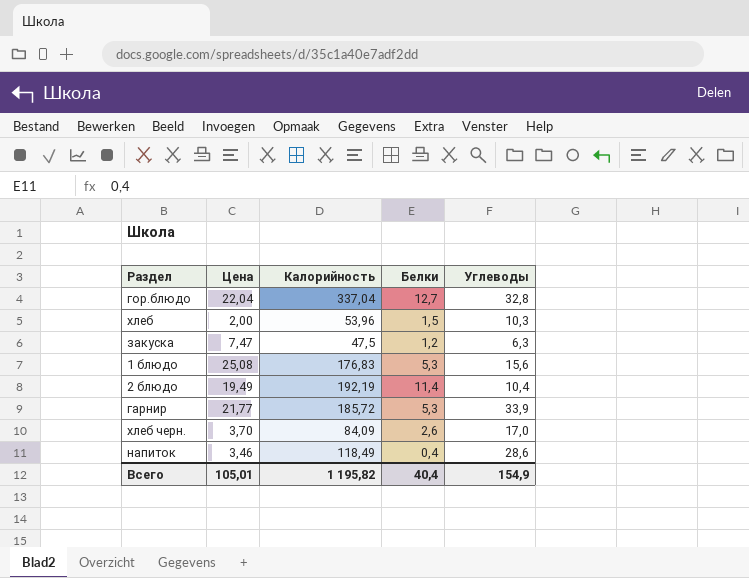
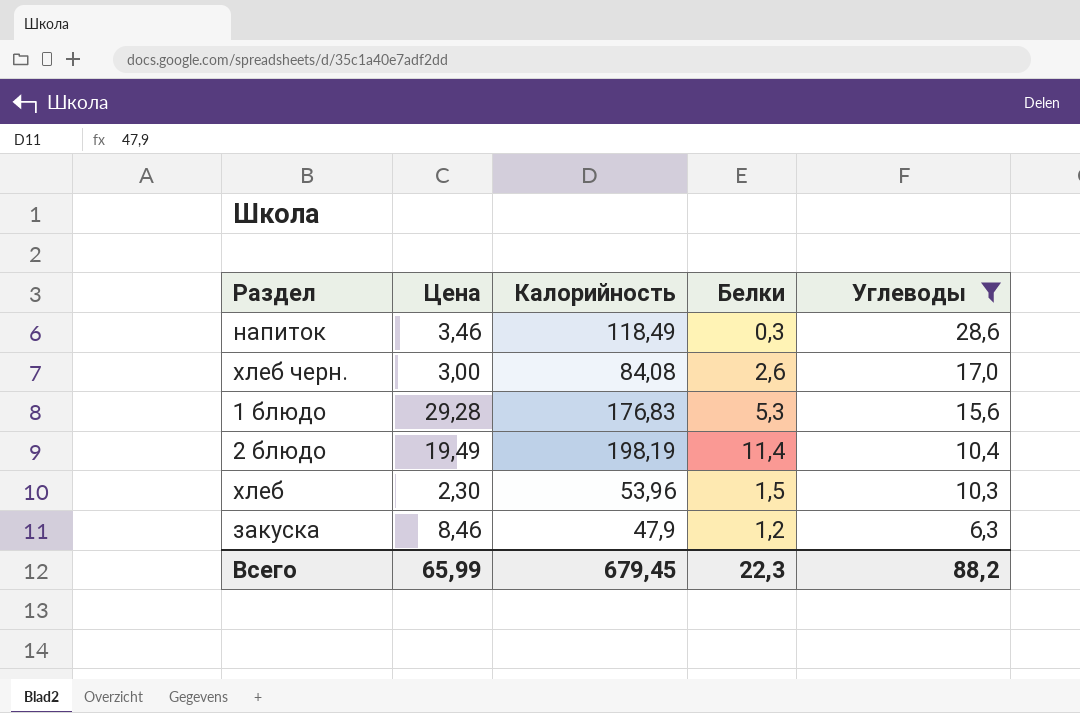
filter: none -> Углеводы <= 28,6
row order: none -> Углеводы descending
напиток | Белки: 0,4 -> 0,3
хлеб черн. | Цена: 3,70 -> 3,00
хлеб черн. | Калорийность: 84,09 -> 84,08
1 блюдо | Цена: 25,08 -> 29,28
2 блюдо | Калорийность: 192,19 -> 198,19
хлеб | Цена: 2,00 -> 2,30
закуска | Цена: 7,47 -> 8,46
закуска | Калорийность: 47,5 -> 47,9
Всего | Цена: 105,01 -> 65,99
Всего | Калорийность: 1 195,82 -> 679,45
Всего | Белки: 40,4 -> 22,3
Всего | Углеводы: 154,9 -> 88,2

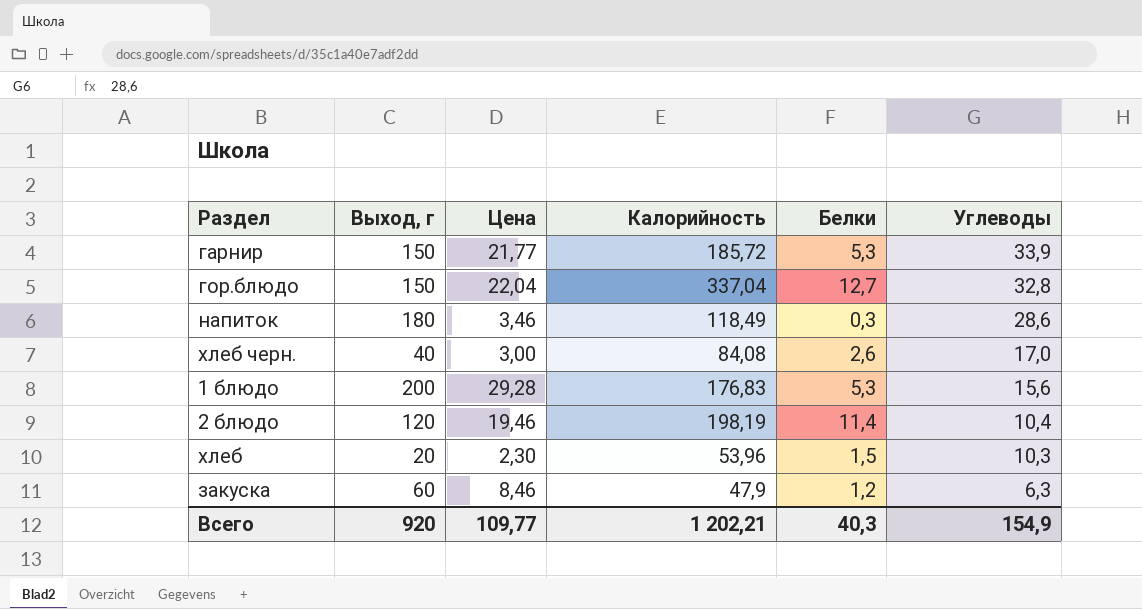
filter: Углеводы <= 28,6 -> none
column Выход, г | position: none -> 2
2 блюдо | Цена: 19,49 -> 19,46
Всего | Цена: 65,99 -> 109,77
Всего | Калорийность: 679,45 -> 1 202,21
Всего | Белки: 22,3 -> 40,3
Всего | Углеводы: 88,2 -> 154,9

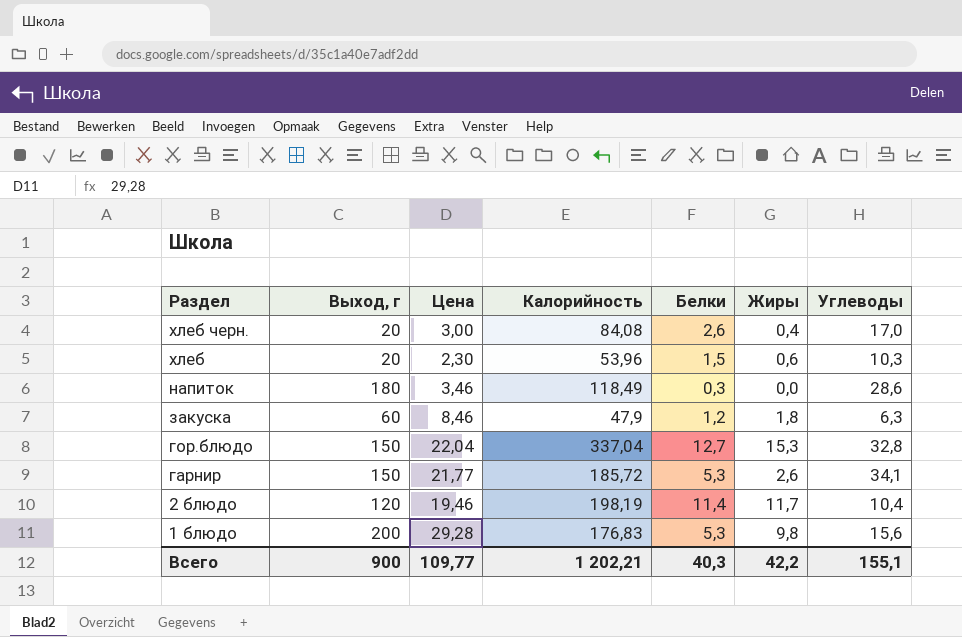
row order: Углеводы descending -> Раздел descending
column Жиры | position: none -> 6
хлеб черн. | Выход, г: 40 -> 20
гарнир | Углеводы: 33,9 -> 34,1
Всего | Выход, г: 920 -> 900
Всего | Углеводы: 154,9 -> 155,1

